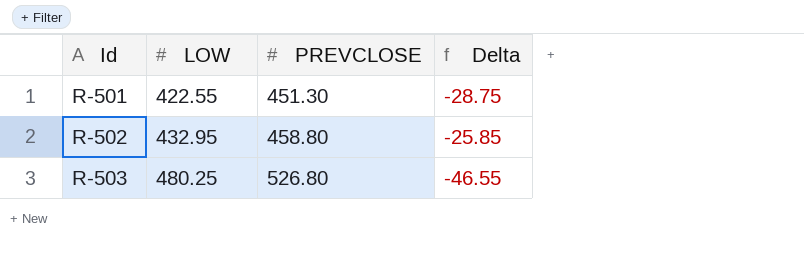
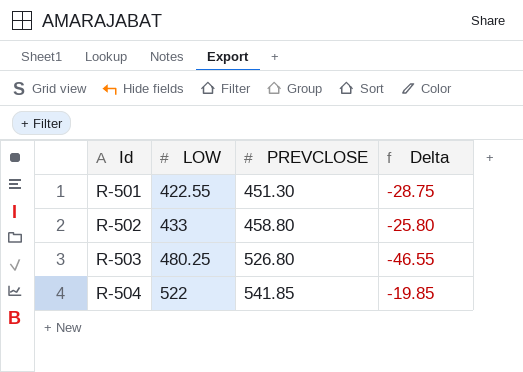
R-502 | LOW: 432.95 -> 433
R-502 | Delta: -25.85 -> -25.80
row R-504: none -> 522 | 541.85 | -19.85

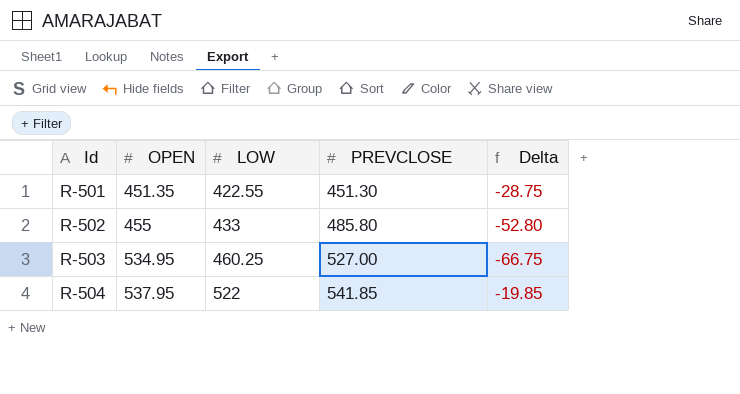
column OPEN | position: none -> 2
R-502 | PREVCLOSE: 458.80 -> 485.80
R-502 | Delta: -25.80 -> -52.80
R-503 | LOW: 480.25 -> 460.25
R-503 | PREVCLOSE: 526.80 -> 527.00
R-503 | Delta: -46.55 -> -66.75

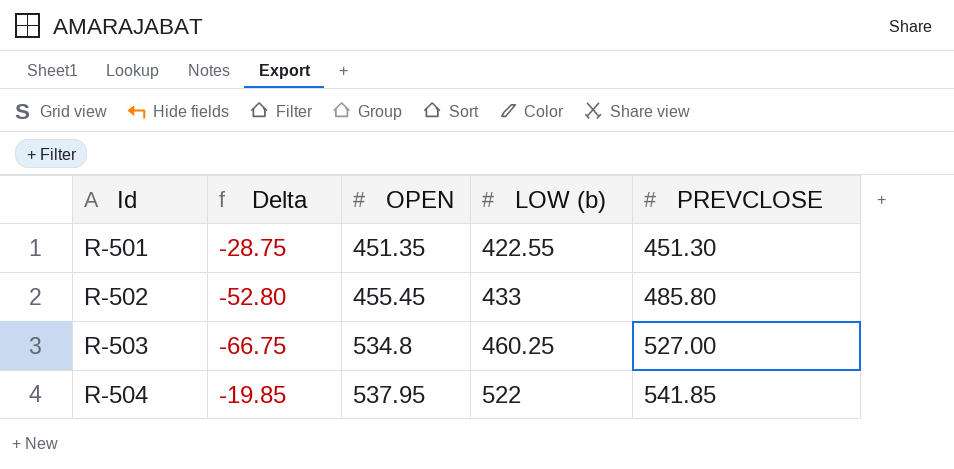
column Delta | position: 5 -> 2
column name: LOW -> LOW (b)
R-502 | OPEN: 455 -> 455.45
R-503 | OPEN: 534.95 -> 534.8

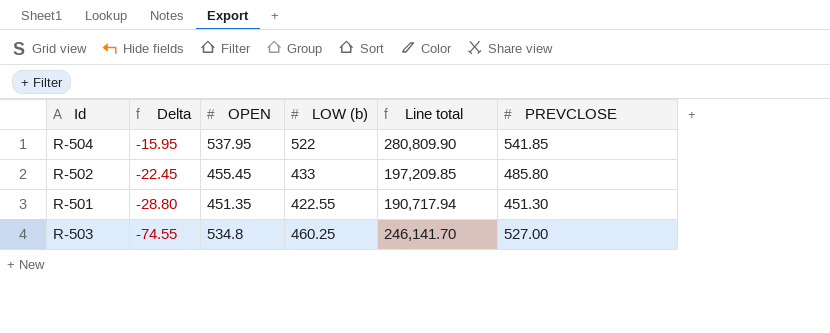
row order: Id ascending -> Delta descending
column Delta | formula: [LOW (b)] - [PREVCLOSE] -> [LOW (b)] - [OPEN]
column Line total | formula: none -> [OPEN] * [LOW (b)]

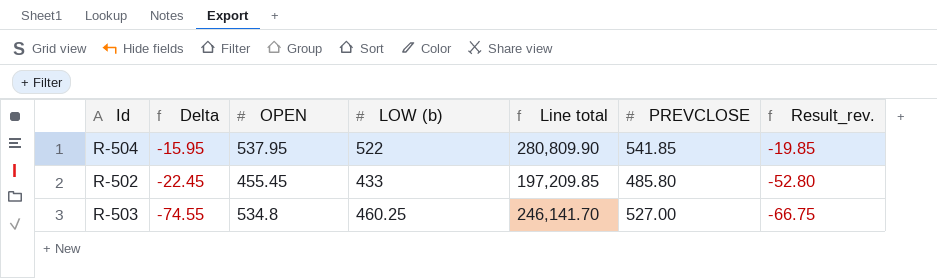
column Result_rev. | formula: none -> [LOW (b)] - [PREVCLOSE]
row R-501: -28.80 | 451.35 | 422.55 | 190,717.94 | 451.30 -> none

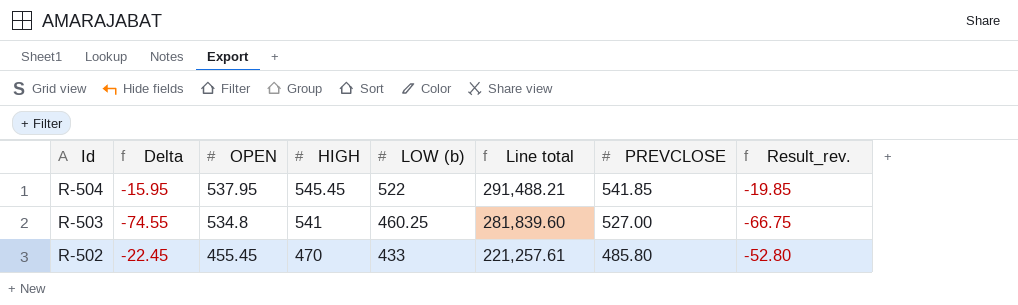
row order: Delta descending -> Id descending
column HIGH | position: none -> 4
column Line total | formula: [OPEN] * [LOW (b)] -> [OPEN] * [PREVCLOSE]

